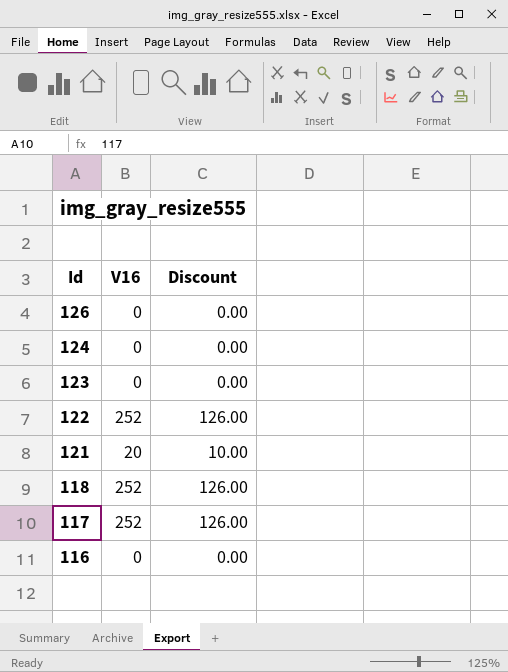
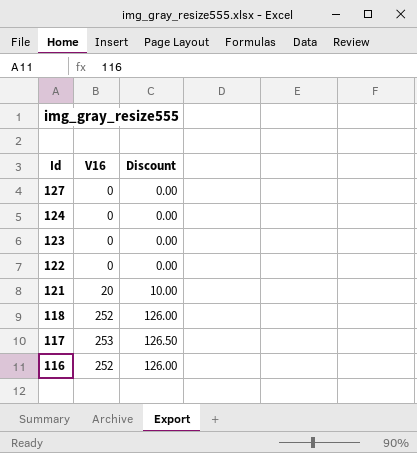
row 126: 0 | 0.00 -> none
row 127: none -> 0 | 0.00
122 | V16: 252 -> 0
122 | Discount: 126.00 -> 0.00
117 | V16: 252 -> 253
117 | Discount: 126.00 -> 126.50
116 | V16: 0 -> 252
116 | Discount: 0.00 -> 126.00

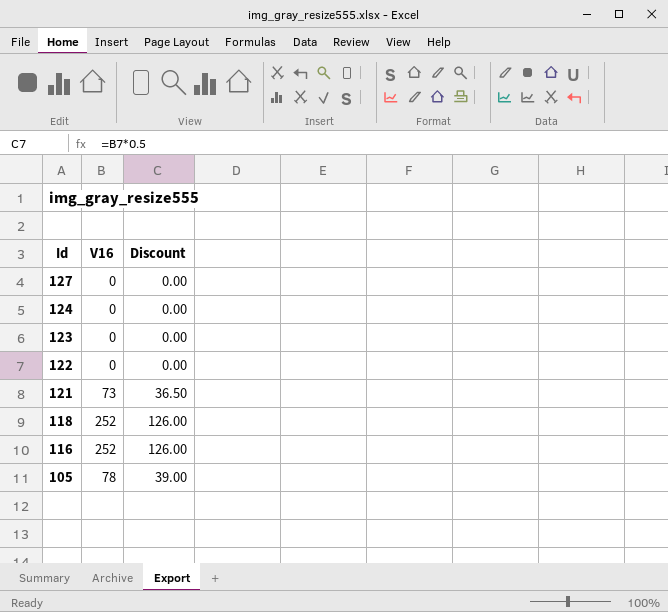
row 117: 253 | 126.50 -> none
121 | V16: 20 -> 73
121 | Discount: 10.00 -> 36.50
row 105: none -> 78 | 39.00

